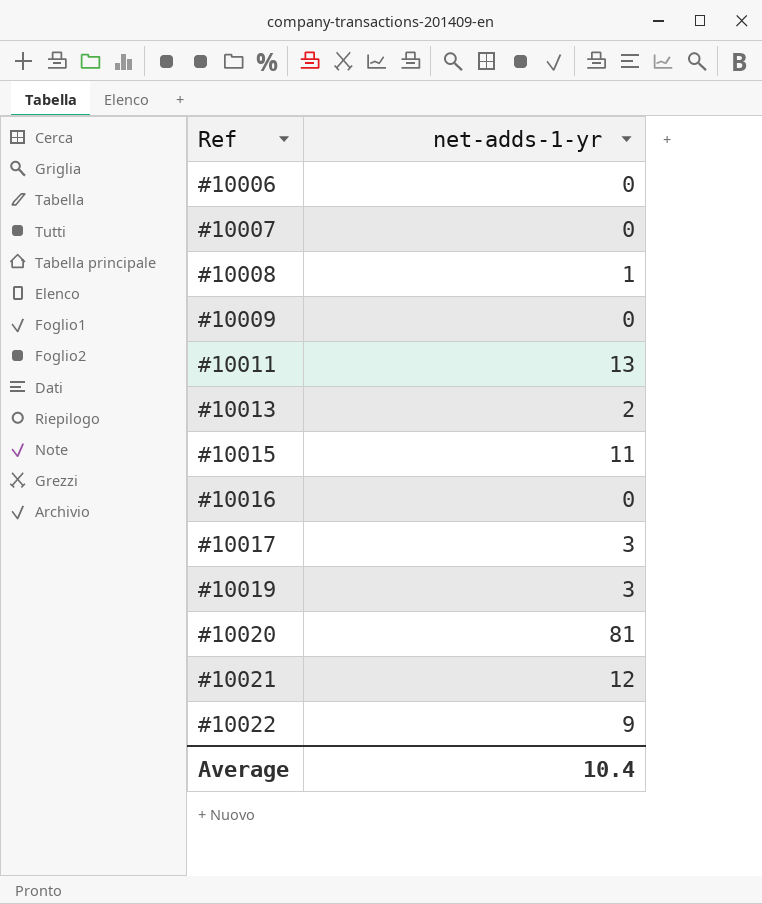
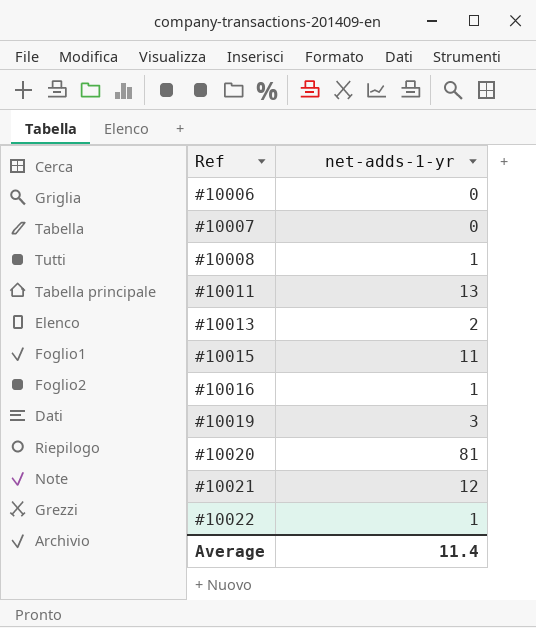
row #10009: 0 -> none
row #10017: 3 -> none
#10016 | net-adds-1-yr: 0 -> 1
#10022 | net-adds-1-yr: 9 -> 1
Average | net-adds-1-yr: 10.4 -> 11.4

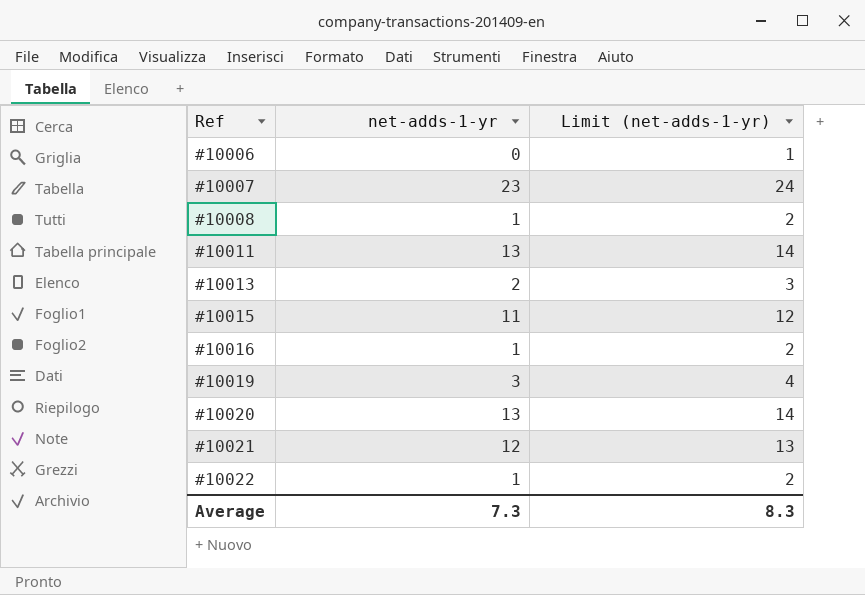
column Limit (net-adds-1-yr) | formula: none -> [net-adds-1-yr] + 1
#10007 | net-adds-1-yr: 0 -> 23
#10020 | net-adds-1-yr: 81 -> 13
Average | net-adds-1-yr: 11.4 -> 7.3

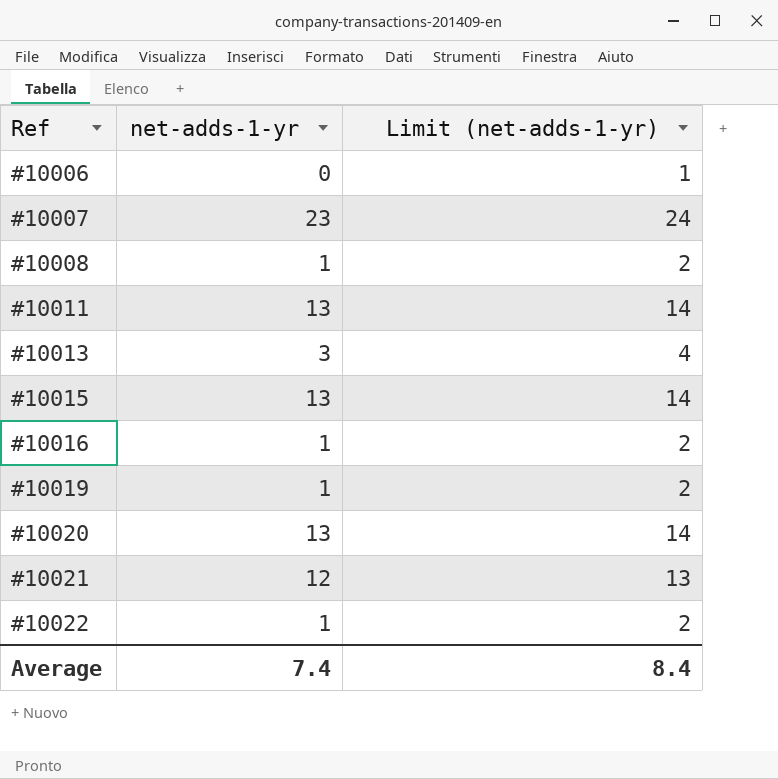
#10013 | net-adds-1-yr: 2 -> 3
#10013 | Limit (net-adds-1-yr): 3 -> 4
#10015 | net-adds-1-yr: 11 -> 13
#10015 | Limit (net-adds-1-yr): 12 -> 14
#10019 | net-adds-1-yr: 3 -> 1
#10019 | Limit (net-adds-1-yr): 4 -> 2
Average | net-adds-1-yr: 7.3 -> 7.4
Average | Limit (net-adds-1-yr): 8.3 -> 8.4

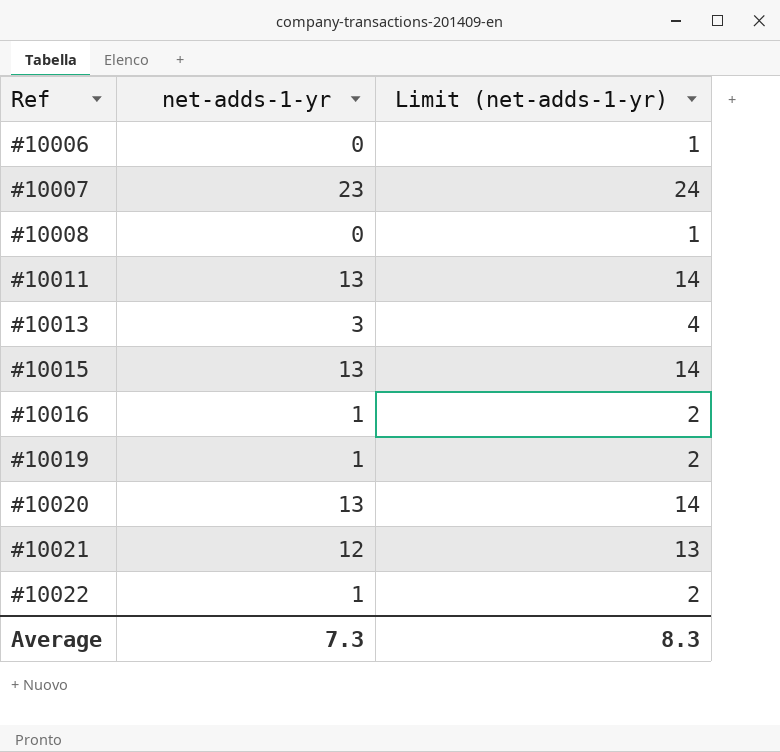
#10008 | net-adds-1-yr: 1 -> 0
#10008 | Limit (net-adds-1-yr): 2 -> 1
Average | net-adds-1-yr: 7.4 -> 7.3
Average | Limit (net-adds-1-yr): 8.4 -> 8.3

